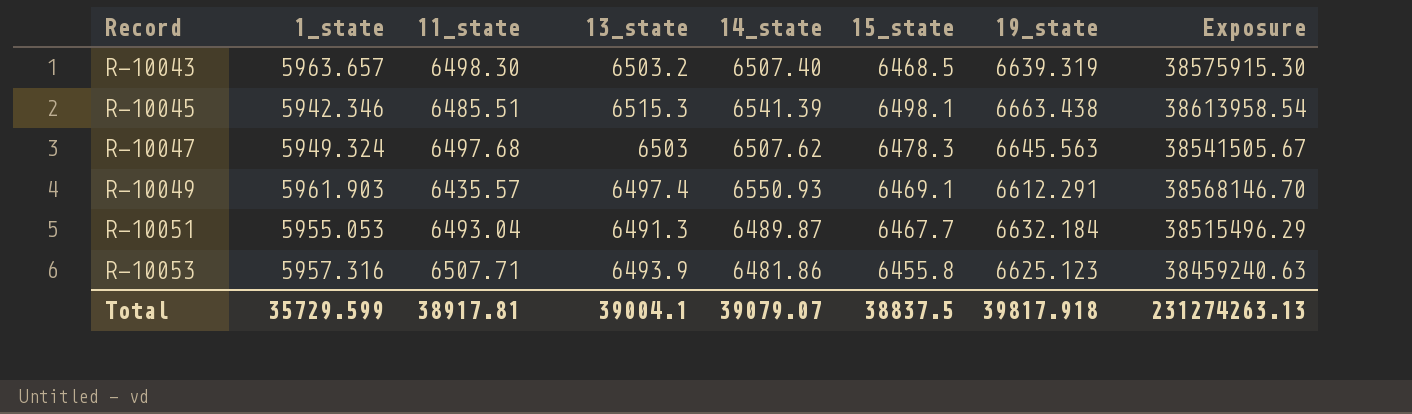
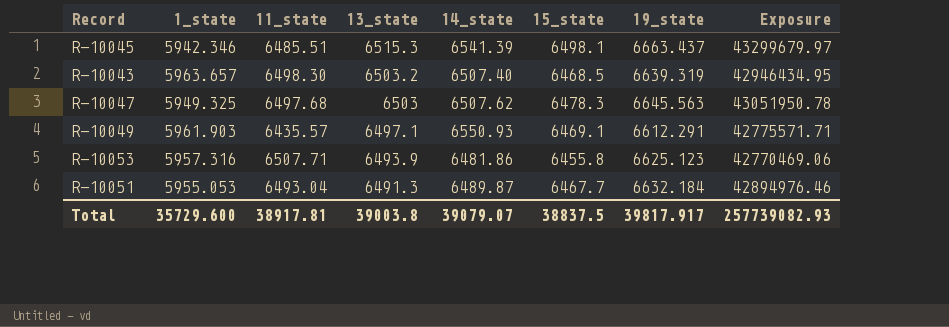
row order: Record ascending -> 13_state descending
column Exposure | formula: [1_state] * [15_state] -> [15_state] * [19_state]
R-10045 | 19_state: 6663.438 -> 6663.437
R-10047 | 1_state: 5949.324 -> 5949.325
R-10049 | 13_state: 6497.4 -> 6497.1
Total | 1_state: 35729.599 -> 35729.600
Total | 13_state: 39004.1 -> 39003.8
Total | 19_state: 39817.918 -> 39817.917
Total | Exposure: 231274263.13 -> 257739082.93

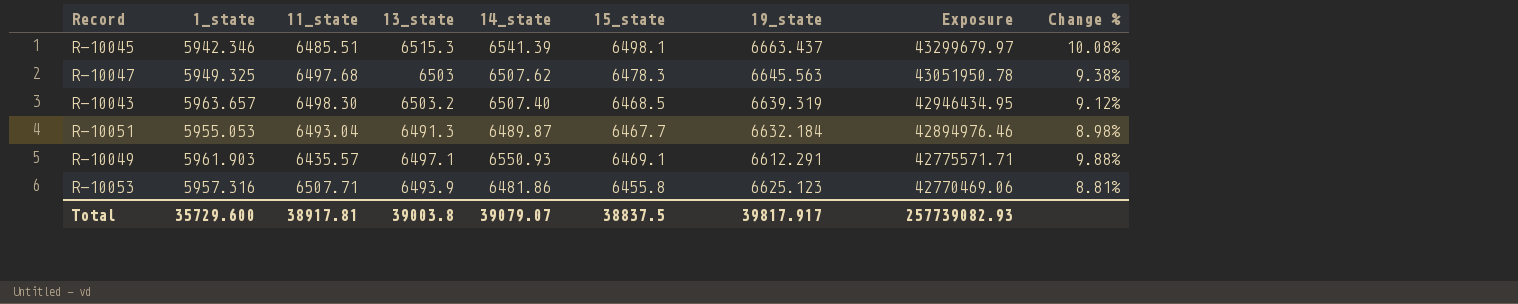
row order: 13_state descending -> Exposure descending
column Change % | formula: none -> ([14_state] - [1_state]) / [1_state]

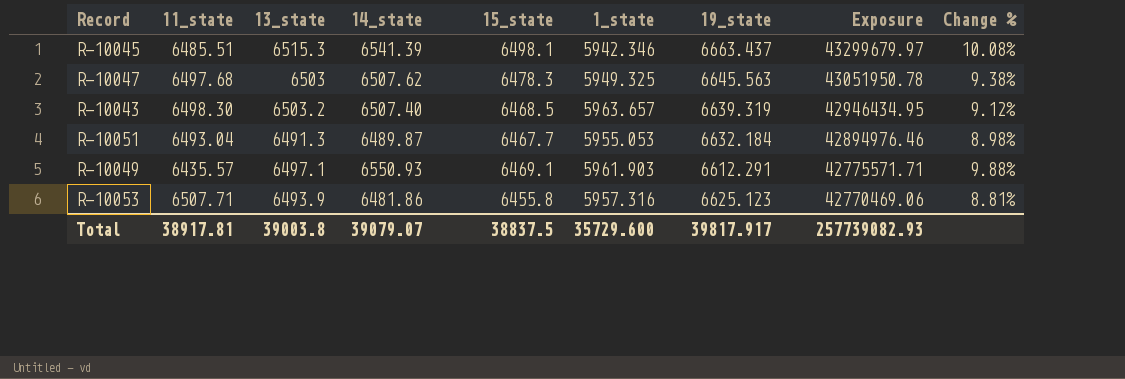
column 1_state | position: 2 -> 6

